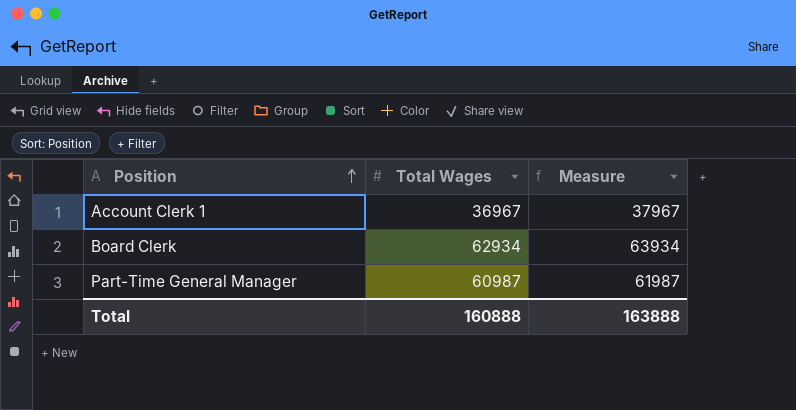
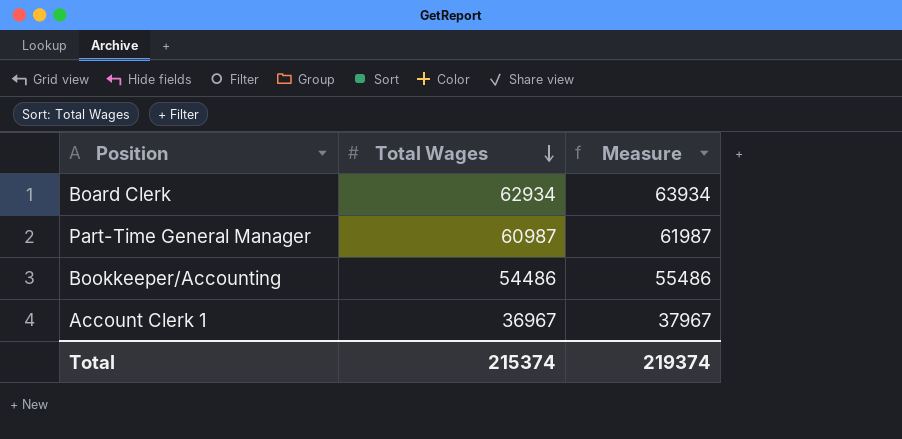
row order: Position ascending -> Total Wages descending
row Bookkeeper/Accounting: none -> 54486 | 55486
Total | Total Wages: 160888 -> 215374
Total | Measure: 163888 -> 219374

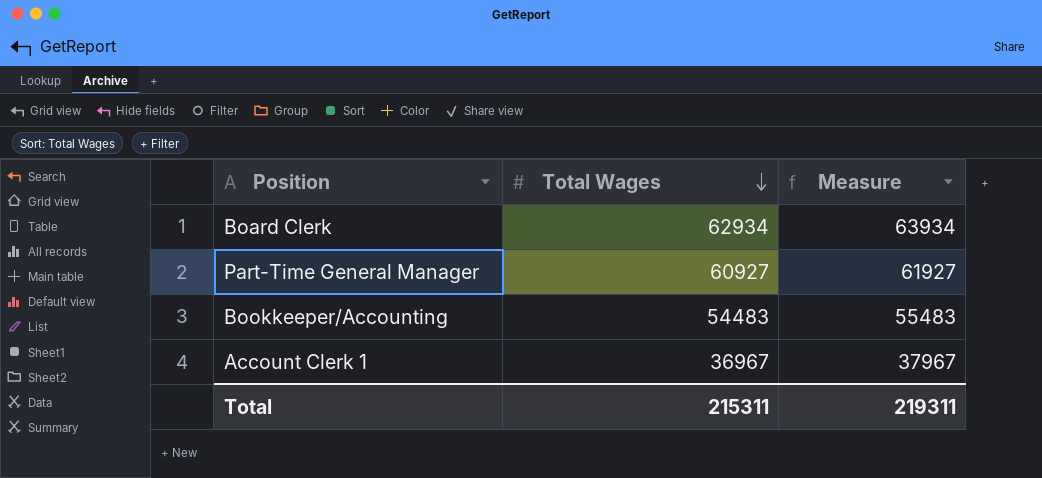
Part-Time General Manager | Total Wages: 60987 -> 60927
Part-Time General Manager | Measure: 61987 -> 61927
Bookkeeper/Accounting | Total Wages: 54486 -> 54483
Bookkeeper/Accounting | Measure: 55486 -> 55483
Total | Total Wages: 215374 -> 215311
Total | Measure: 219374 -> 219311

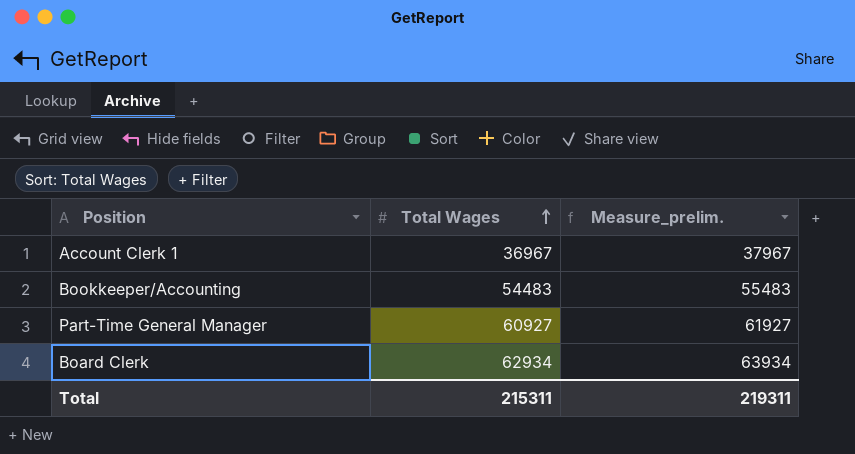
row order: Total Wages descending -> Total Wages ascending
column name: Measure -> Measure_prelim.

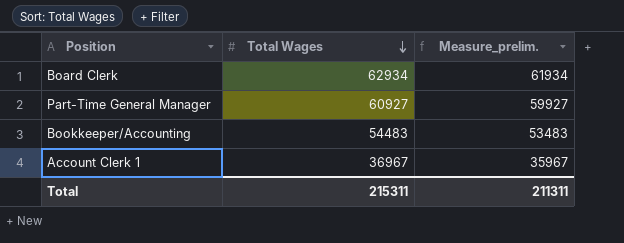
row order: Total Wages ascending -> Total Wages descending
column Measure_prelim. | formula: [Total Wages] + 1000 -> [Total Wages] - 1000
Total | Measure_prelim.: 219311 -> 211311

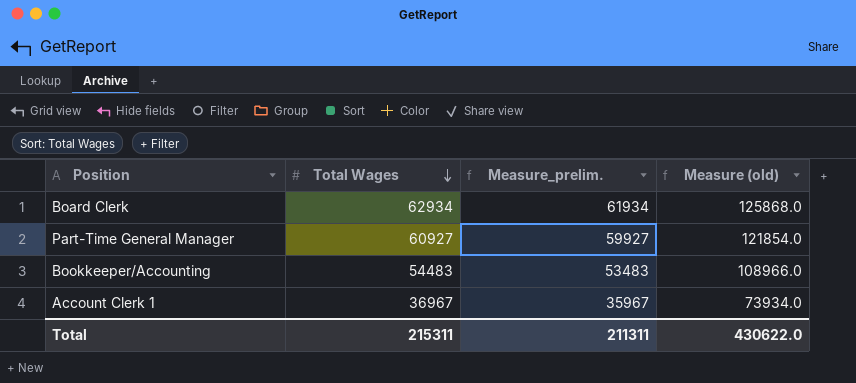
column Measure (old) | formula: none -> [Total Wages] * 2

